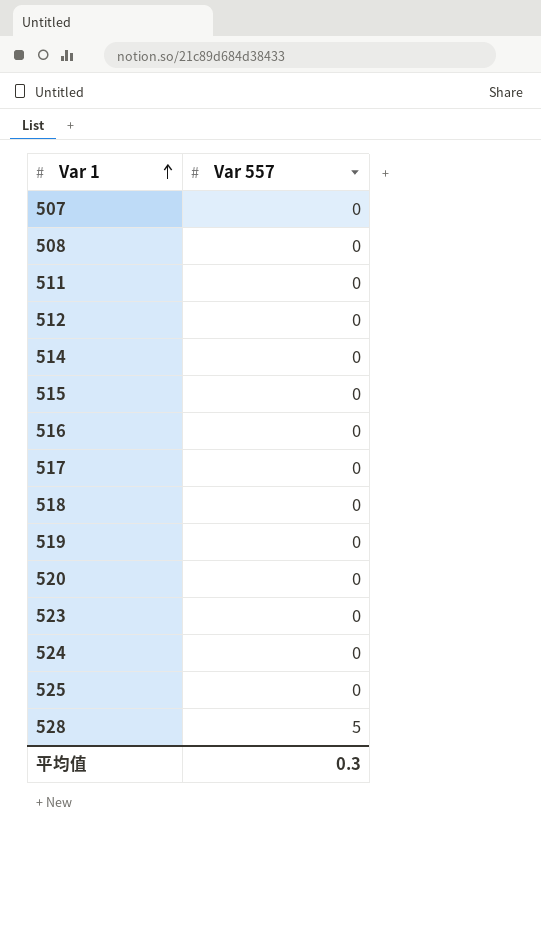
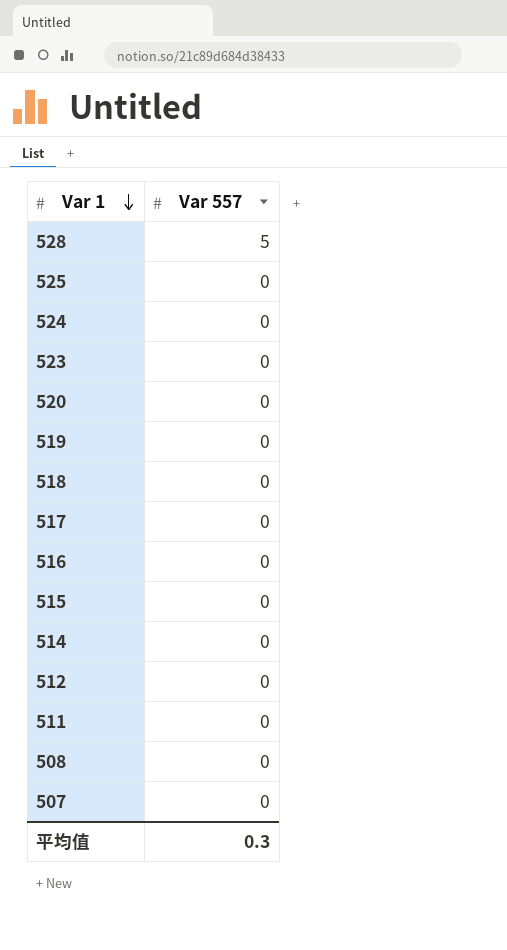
row order: Var 1 ascending -> Var 1 descending

